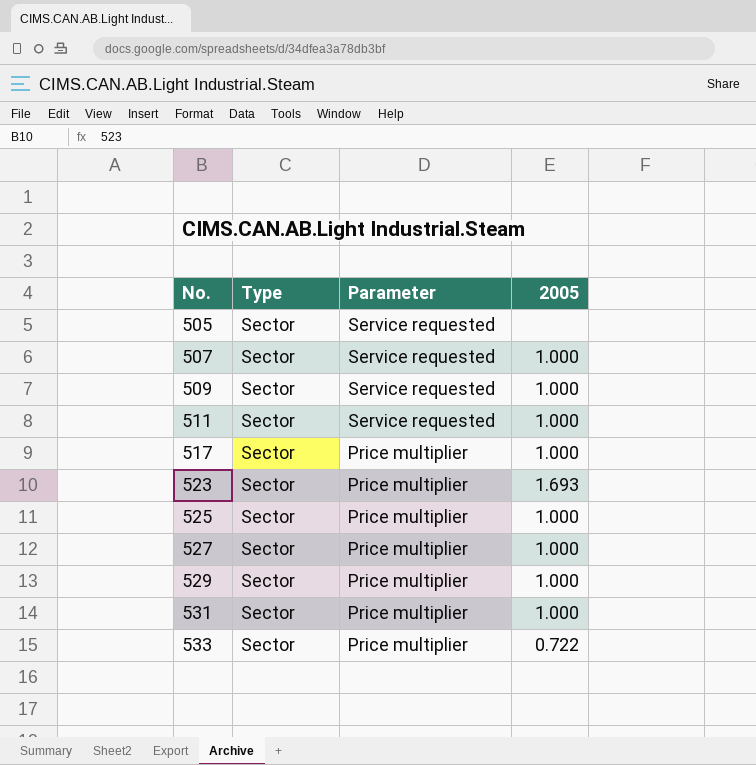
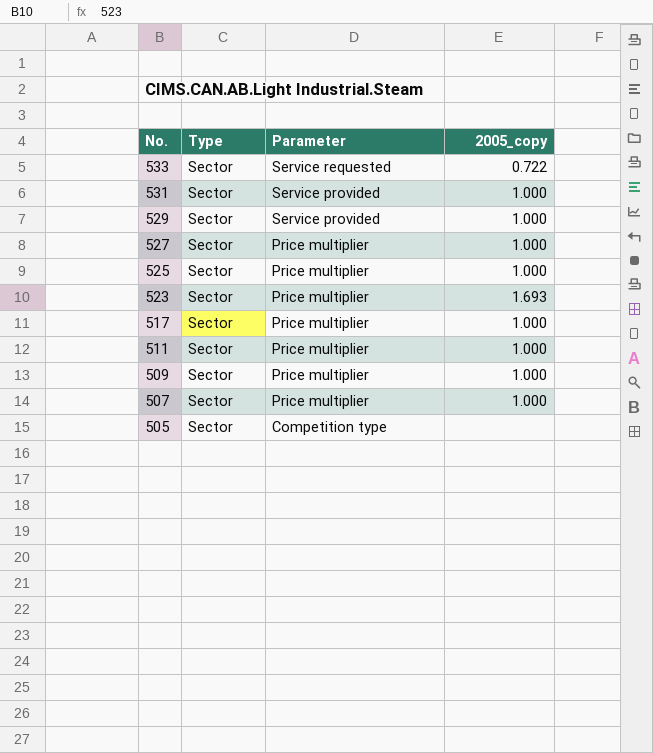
row order: No. ascending -> No. descending
column name: 2005 -> 2005_copy
533 | Parameter: Price multiplier -> Service requested
531 | Parameter: Price multiplier -> Service provided
529 | Parameter: Price multiplier -> Service provided
511 | Parameter: Service requested -> Price multiplier
509 | Parameter: Service requested -> Price multiplier
507 | Parameter: Service requested -> Price multiplier
505 | Parameter: Service requested -> Competition type

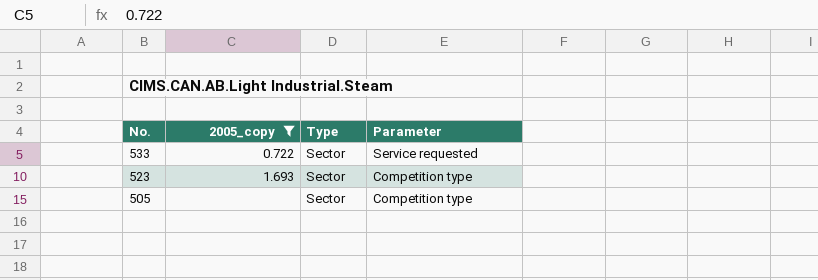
filter: none -> 2005_copy != 1.000
column 2005_copy | position: 4 -> 2
523 | Parameter: Price multiplier -> Competition type

